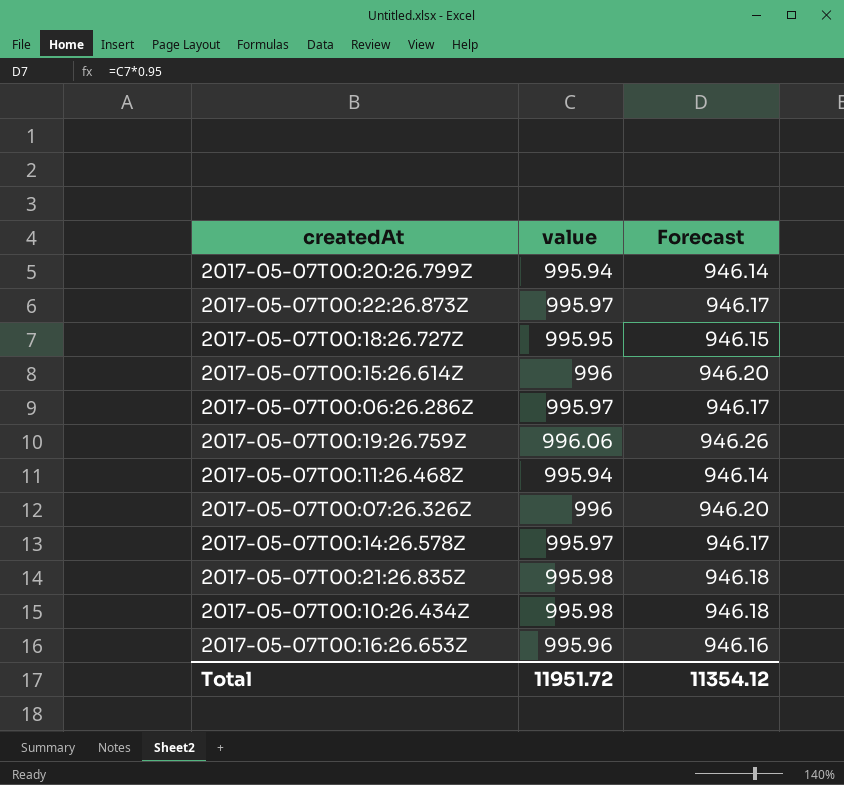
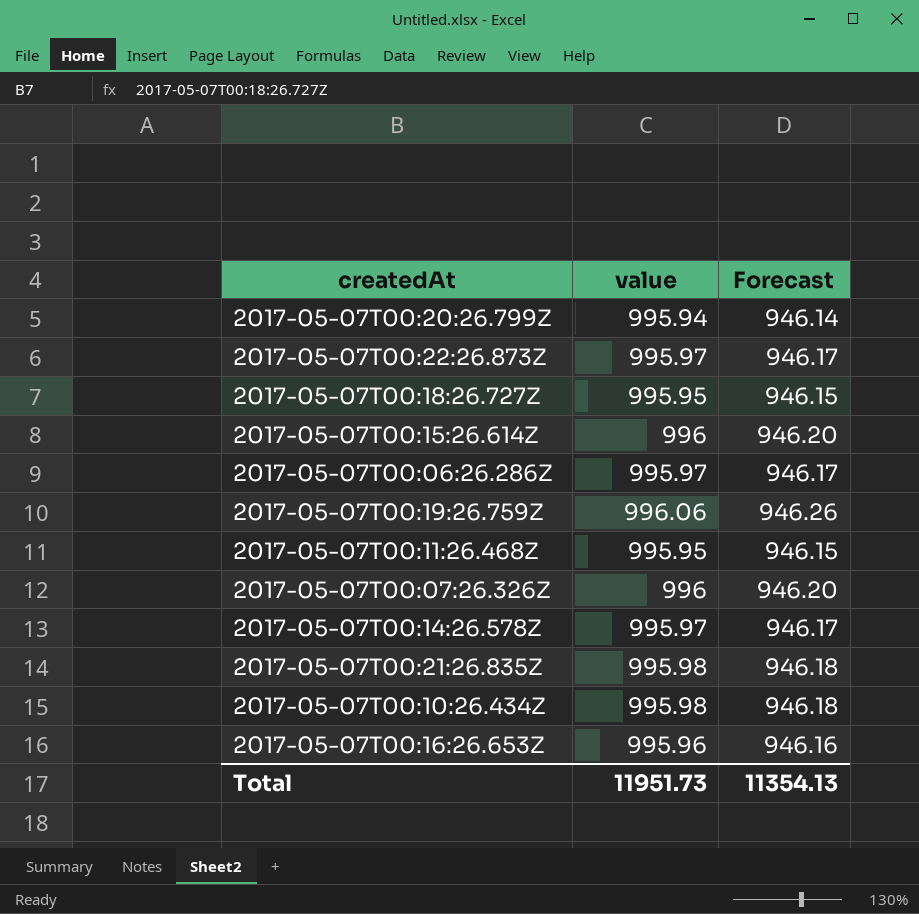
2017-05-07T00:11:26.468Z | value: 995.94 -> 995.95
2017-05-07T00:11:26.468Z | Forecast: 946.14 -> 946.15
Total | value: 11951.72 -> 11951.73
Total | Forecast: 11354.12 -> 11354.13

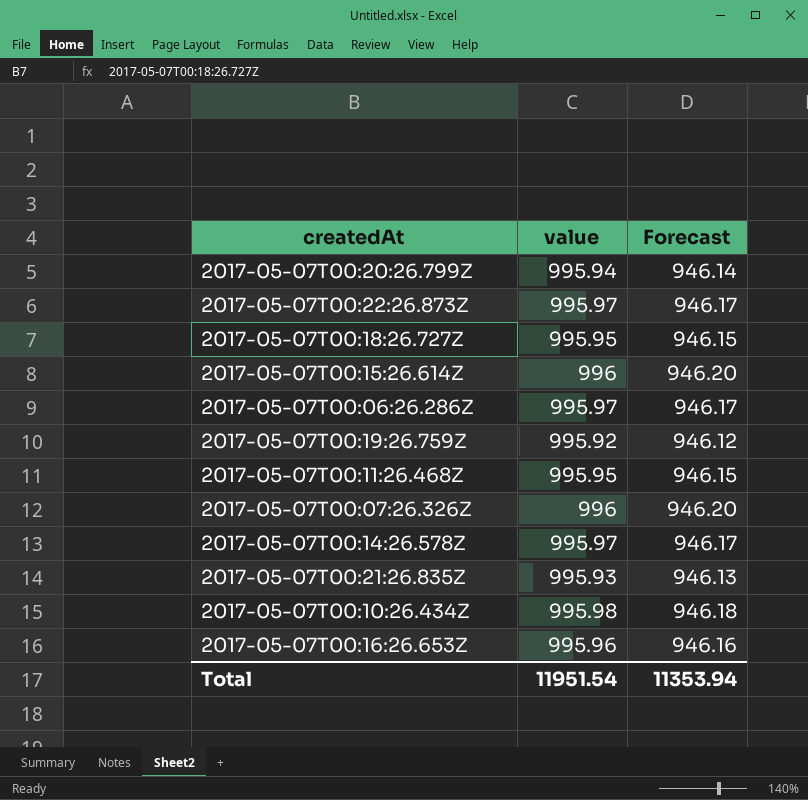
2017-05-07T00:19:26.759Z | value: 996.06 -> 995.92
2017-05-07T00:19:26.759Z | Forecast: 946.26 -> 946.12
2017-05-07T00:21:26.835Z | value: 995.98 -> 995.93
2017-05-07T00:21:26.835Z | Forecast: 946.18 -> 946.13
Total | value: 11951.73 -> 11951.54
Total | Forecast: 11354.13 -> 11353.94

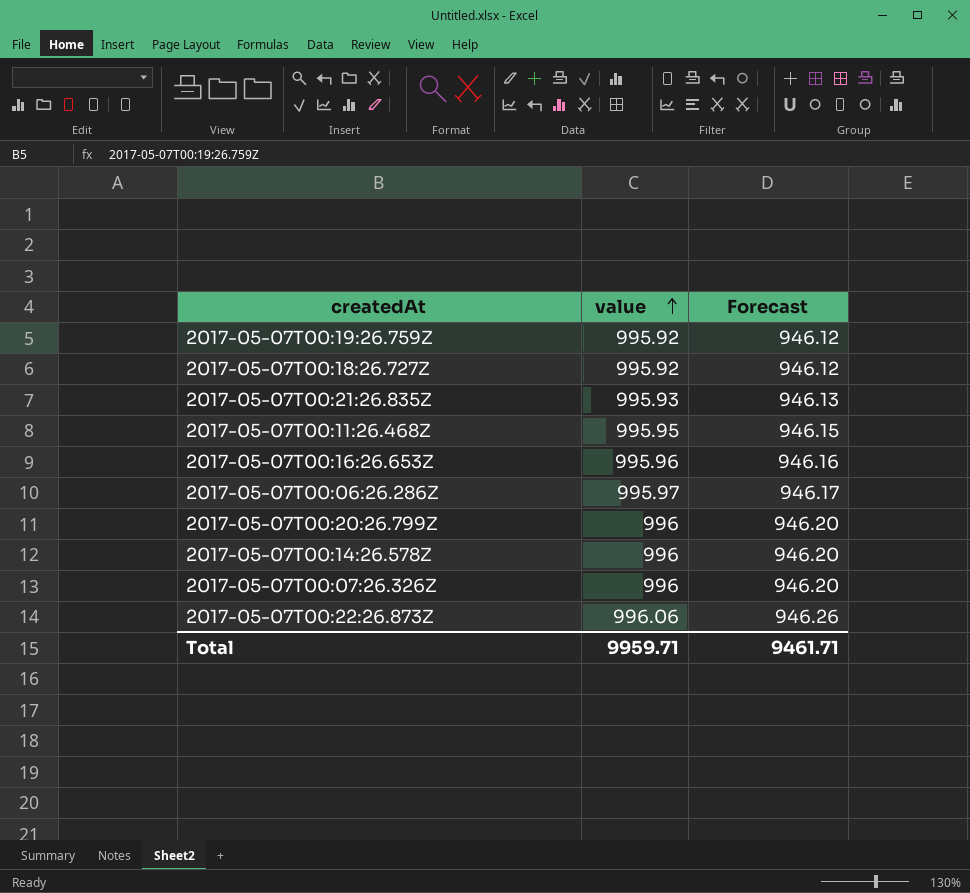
row order: none -> value ascending
row 2017-05-07T00:15:26.614Z: 996 | 946.20 -> none
row 2017-05-07T00:10:26.434Z: 995.98 | 946.18 -> none
2017-05-07T00:18:26.727Z | value: 995.95 -> 995.92
2017-05-07T00:18:26.727Z | Forecast: 946.15 -> 946.12
2017-05-07T00:20:26.799Z | value: 995.94 -> 996
2017-05-07T00:20:26.799Z | Forecast: 946.14 -> 946.20
2017-05-07T00:14:26.578Z | value: 995.97 -> 996
2017-05-07T00:14:26.578Z | Forecast: 946.17 -> 946.20
2017-05-07T00:22:26.873Z | value: 995.97 -> 996.06
2017-05-07T00:22:26.873Z | Forecast: 946.17 -> 946.26
Total | value: 11951.54 -> 9959.71
Total | Forecast: 11353.94 -> 9461.71

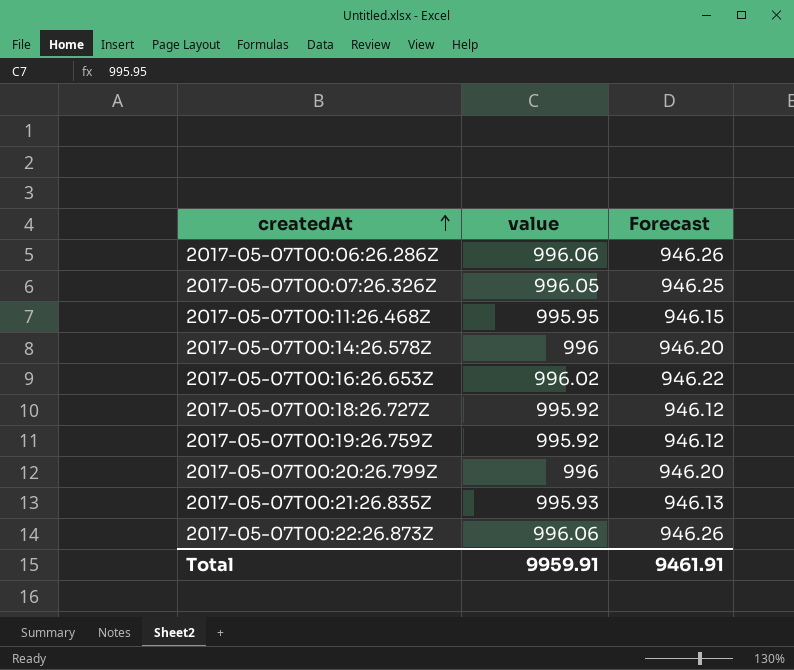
row order: value ascending -> createdAt ascending
2017-05-07T00:06:26.286Z | value: 995.97 -> 996.06
2017-05-07T00:06:26.286Z | Forecast: 946.17 -> 946.26
2017-05-07T00:07:26.326Z | value: 996 -> 996.05
2017-05-07T00:07:26.326Z | Forecast: 946.20 -> 946.25
2017-05-07T00:16:26.653Z | value: 995.96 -> 996.02
2017-05-07T00:16:26.653Z | Forecast: 946.16 -> 946.22
Total | value: 9959.71 -> 9959.91
Total | Forecast: 9461.71 -> 9461.91

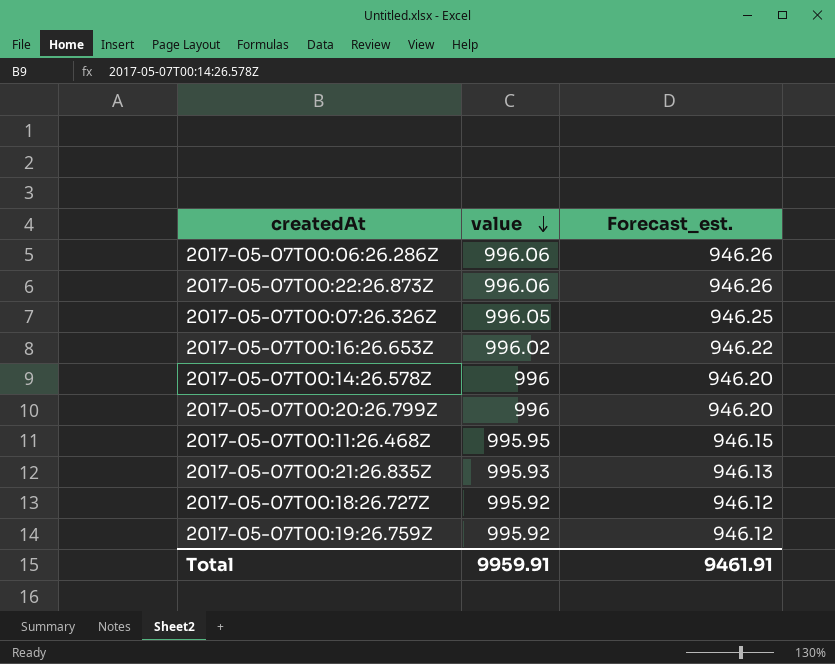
row order: createdAt ascending -> value descending
column name: Forecast -> Forecast_est.

